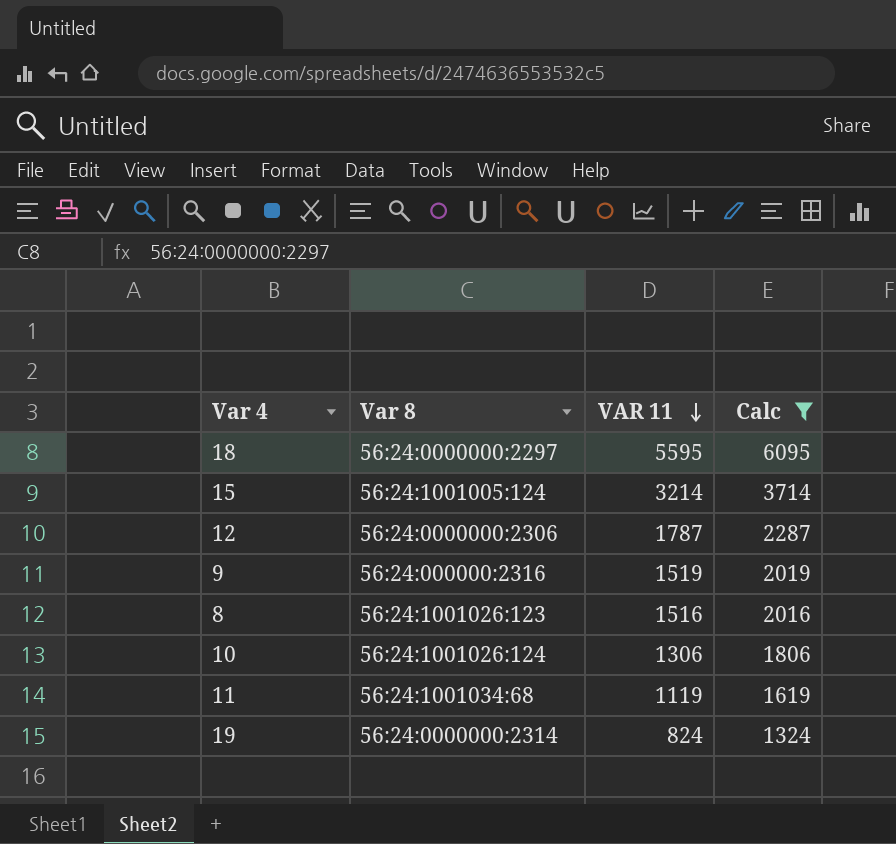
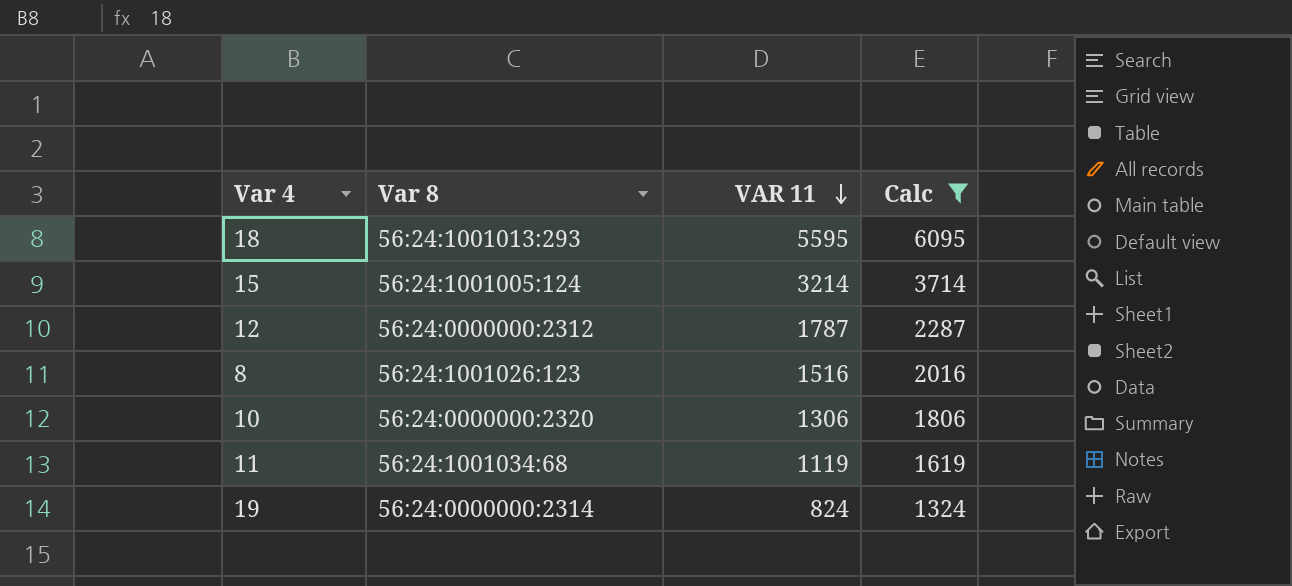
row 9: 56:24:000000:2316 | 1519 | 2019 -> none
18 | Var 8: 56:24:0000000:2297 -> 56:24:1001013:293
12 | Var 8: 56:24:0000000:2306 -> 56:24:0000000:2312
10 | Var 8: 56:24:1001026:124 -> 56:24:0000000:2320

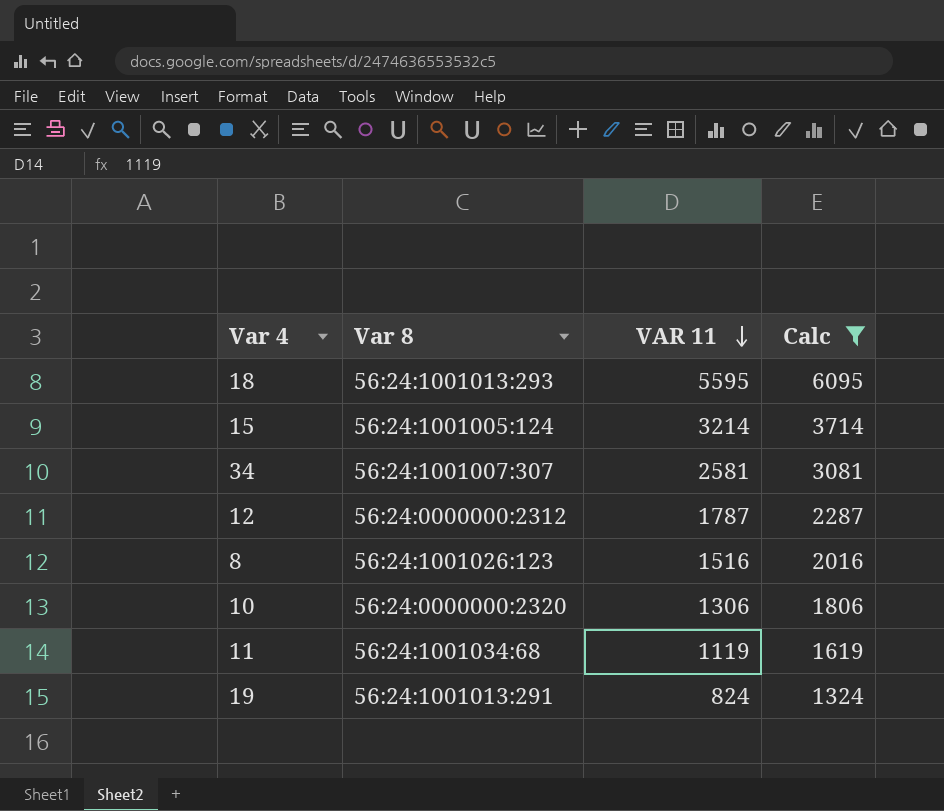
row 34: none -> 56:24:1001007:307 | 2581 | 3081
19 | Var 8: 56:24:0000000:2314 -> 56:24:1001013:291

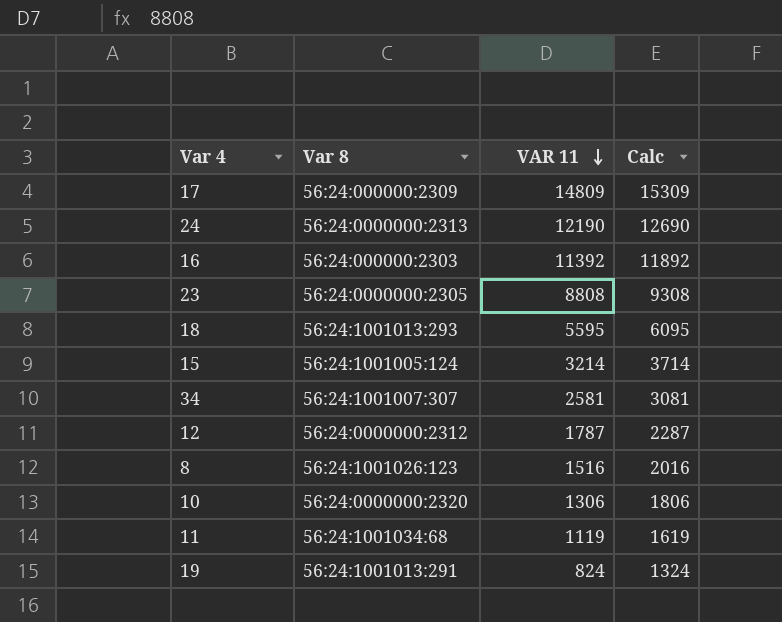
filter: Calc <= 6095 -> none

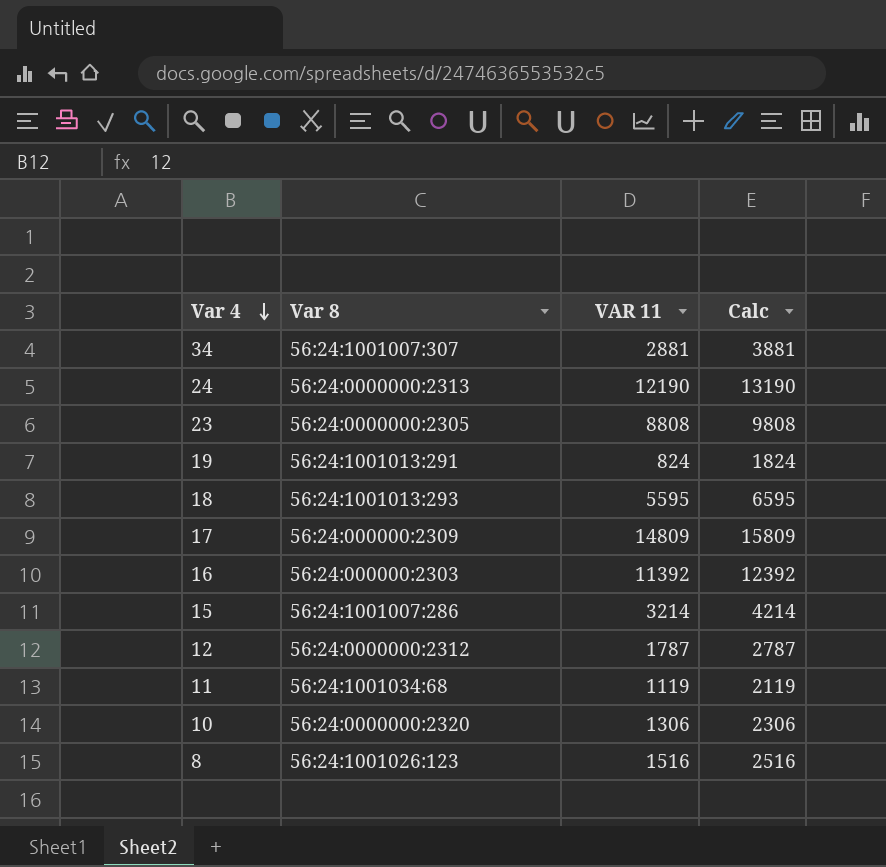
row order: VAR 11 descending -> Var 4 descending
column Calc | formula: [VAR 11] + 500 -> [VAR 11] + 1000
34 | VAR 11: 2581 -> 2881
15 | Var 8: 56:24:1001005:124 -> 56:24:1001007:286

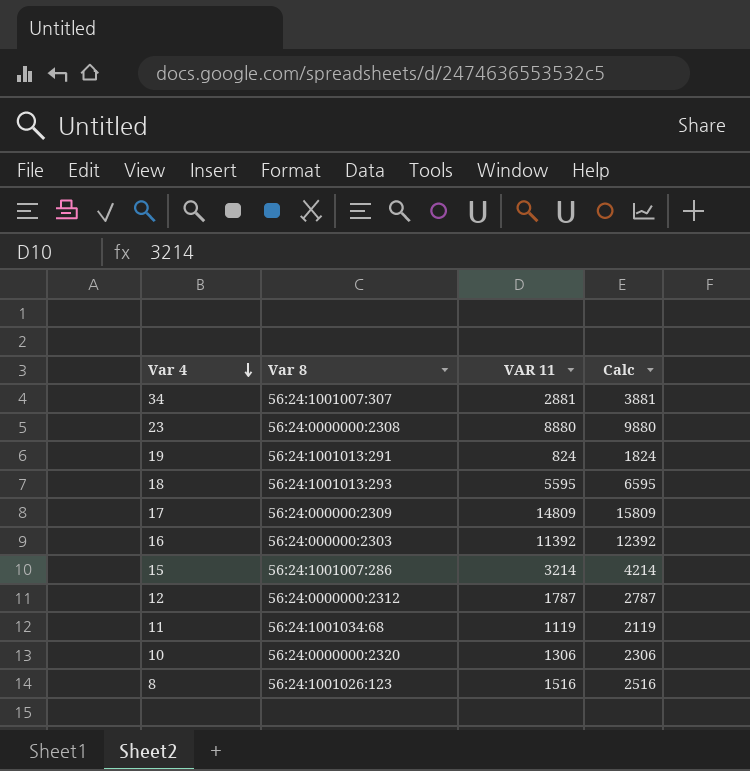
row 24: 56:24:0000000:2313 | 12190 | 13190 -> none
23 | Var 8: 56:24:0000000:2305 -> 56:24:0000000:2308
23 | VAR 11: 8808 -> 8880
23 | Calc: 9808 -> 9880

